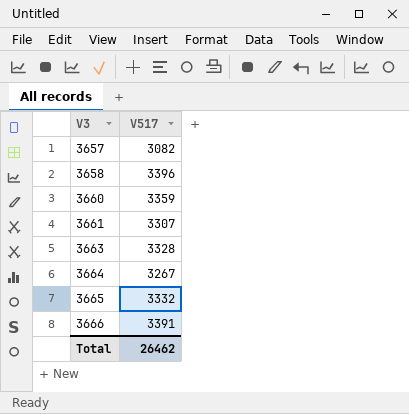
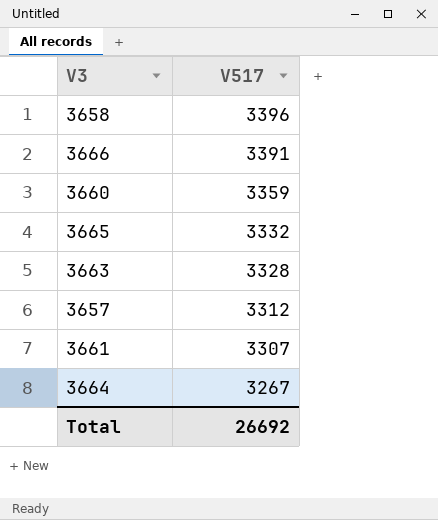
row order: V3 ascending -> V517 descending
3657 | V517: 3082 -> 3312
Total | V517: 26462 -> 26692

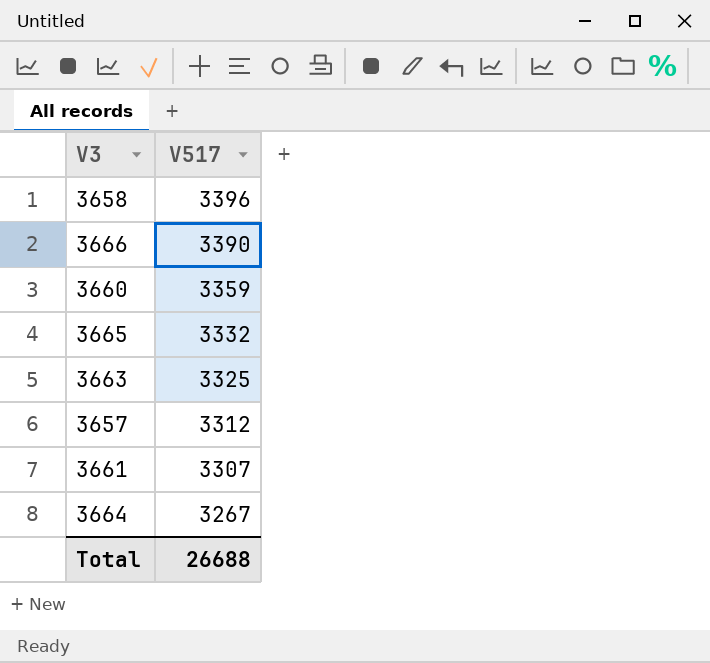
3666 | V517: 3391 -> 3390
3663 | V517: 3328 -> 3325
Total | V517: 26692 -> 26688

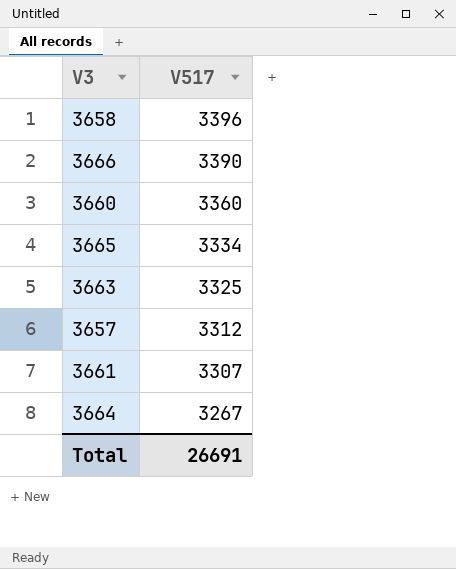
3660 | V517: 3359 -> 3360
3665 | V517: 3332 -> 3334
Total | V517: 26688 -> 26691

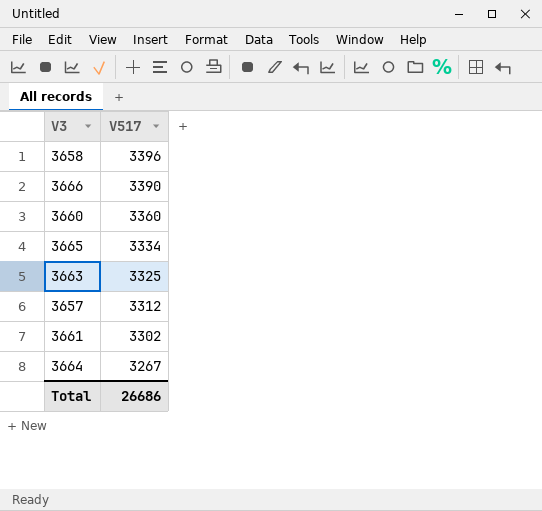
3661 | V517: 3307 -> 3302
Total | V517: 26691 -> 26686

